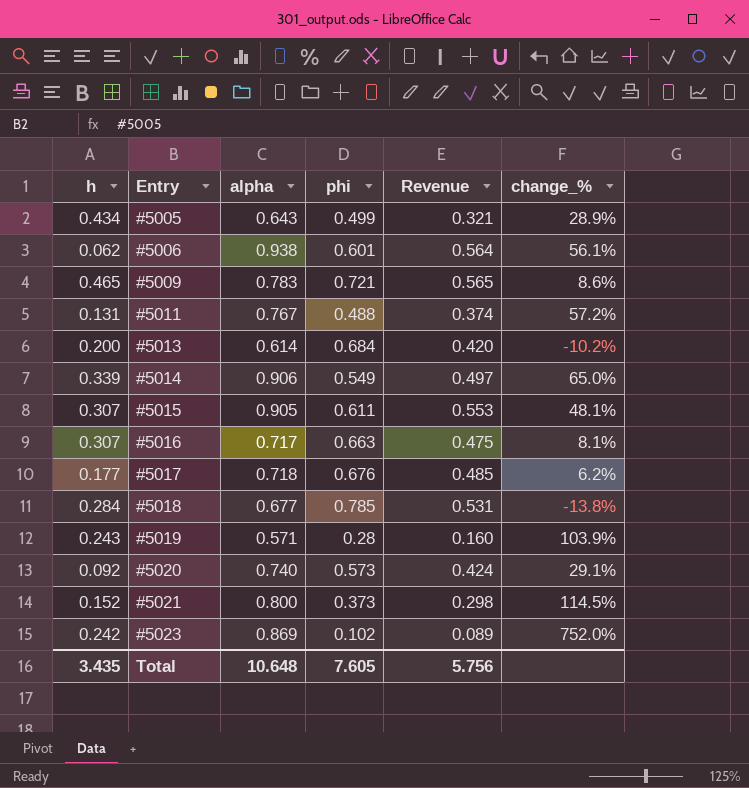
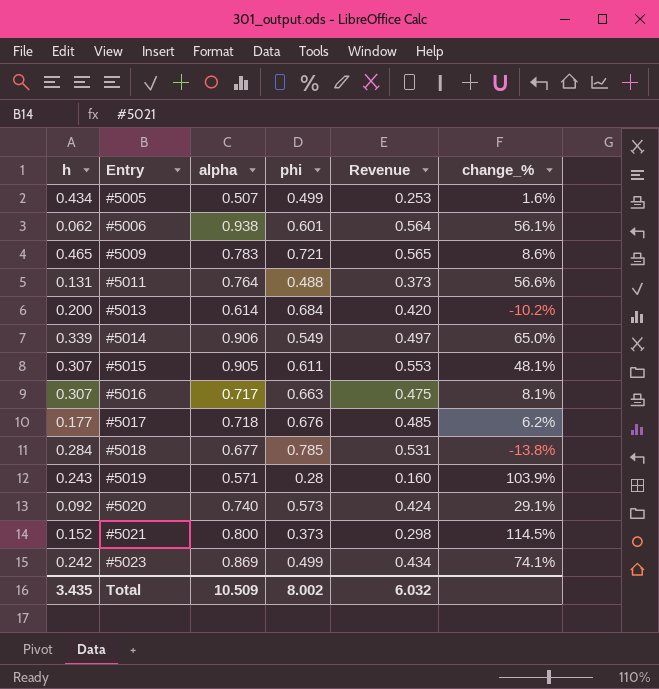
#5005 | alpha: 0.643 -> 0.507
#5005 | Revenue: 0.321 -> 0.253
#5005 | change_%: 28.9% -> 1.6%
#5011 | alpha: 0.767 -> 0.764
#5011 | Revenue: 0.374 -> 0.373
#5011 | change_%: 57.2% -> 56.6%
#5023 | phi: 0.102 -> 0.499
#5023 | Revenue: 0.089 -> 0.434
#5023 | change_%: 752.0% -> 74.1%
Total | alpha: 10.648 -> 10.509
Total | phi: 7.605 -> 8.002
Total | Revenue: 5.756 -> 6.032

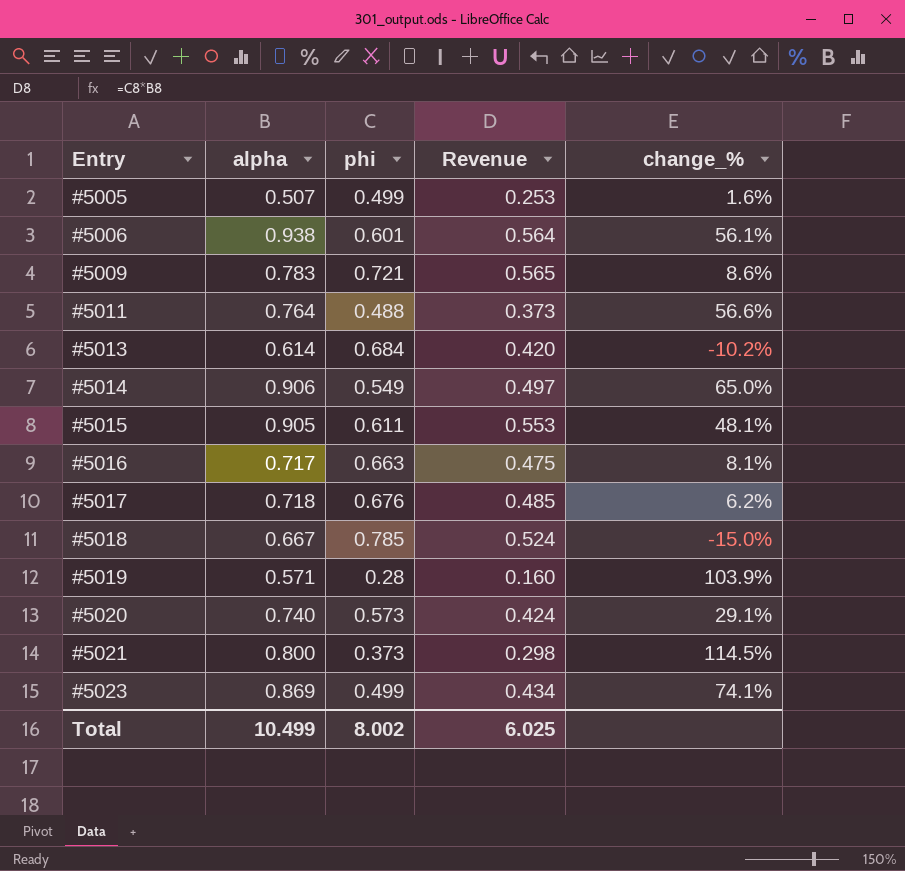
column h | position: 1 -> none
#5018 | alpha: 0.677 -> 0.667
#5018 | Revenue: 0.531 -> 0.524
#5018 | change_%: -13.8% -> -15.0%
Total | alpha: 10.509 -> 10.499
Total | Revenue: 6.032 -> 6.025

